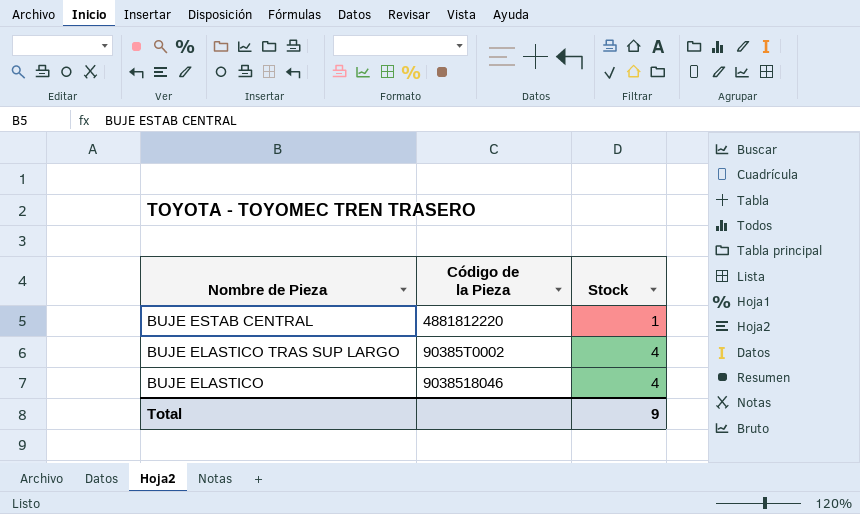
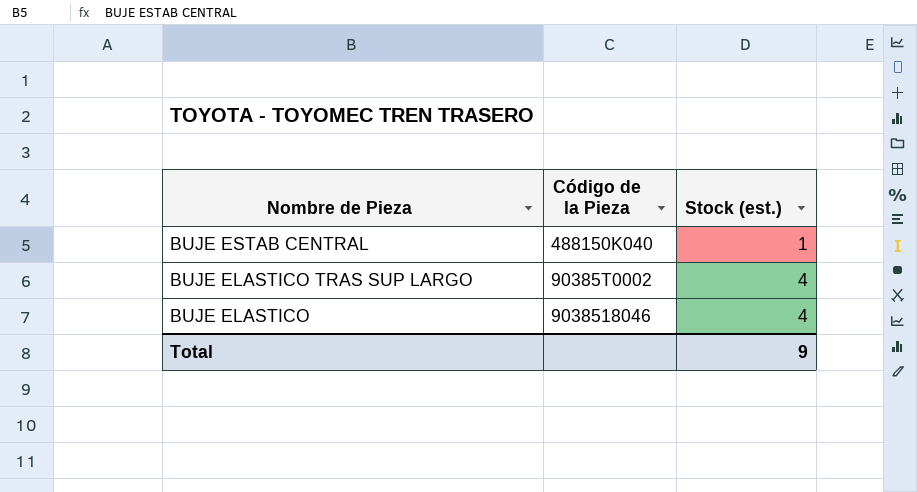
column name: Stock -> Stock (est.)
BUJE ESTAB CENTRAL | Código de la Pieza: 4881812220 -> 488150K040

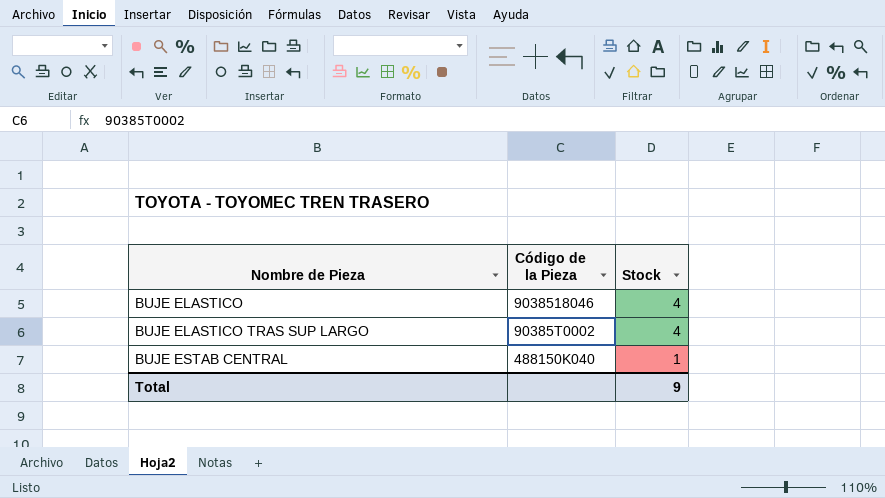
row order: Nombre de Pieza descending -> Nombre de Pieza ascending
column name: Stock (est.) -> Stock

